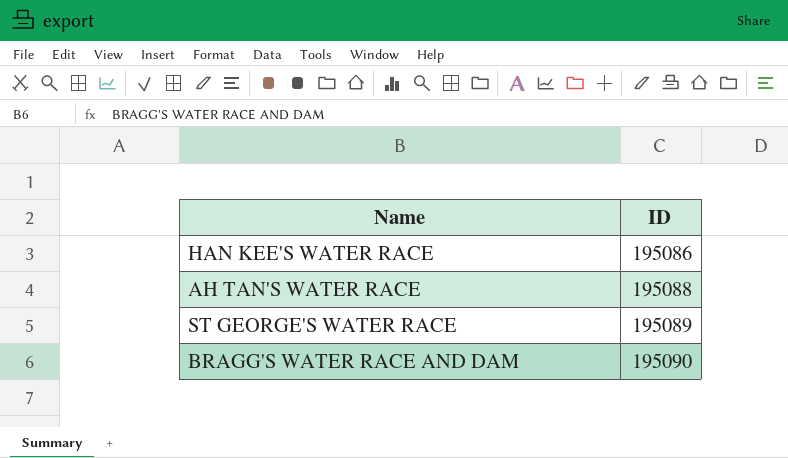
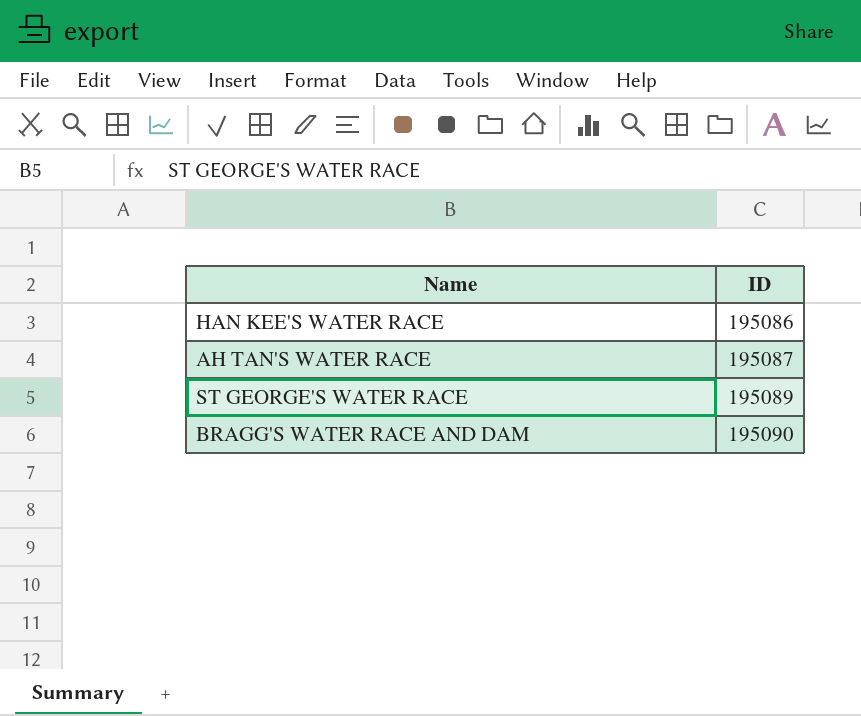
AH TAN'S WATER RACE | ID: 195088 -> 195087

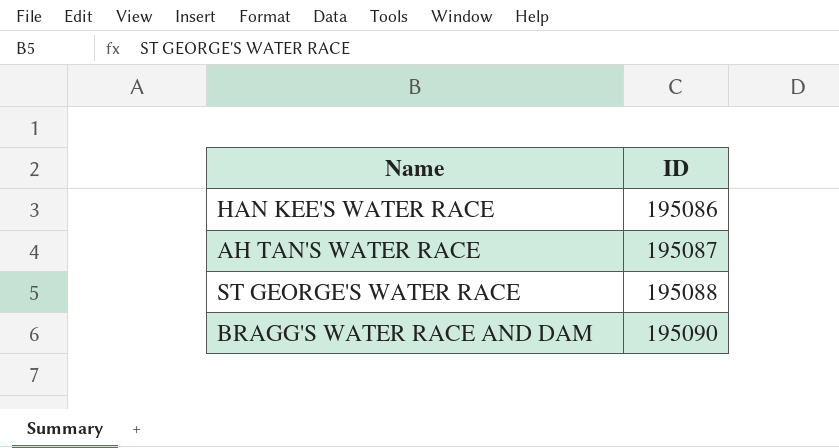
ST GEORGE'S WATER RACE | ID: 195089 -> 195088

